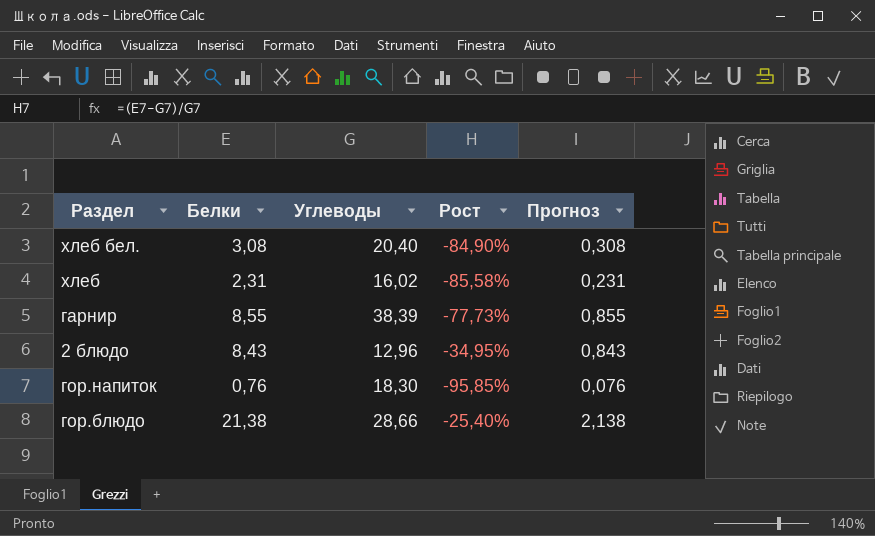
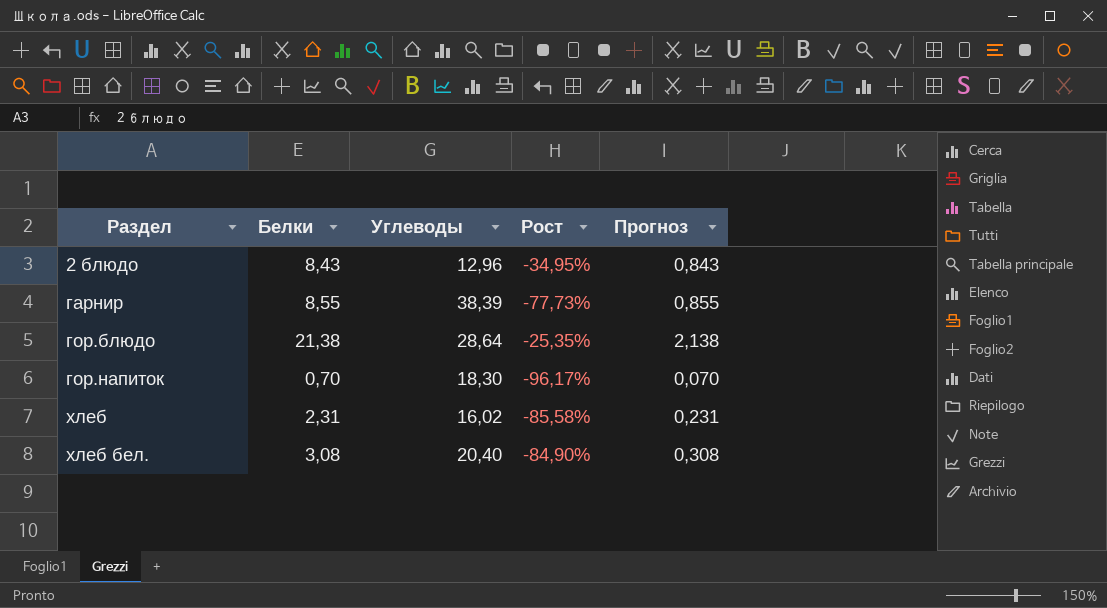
row order: none -> Раздел ascending
гор.блюдо | Углеводы: 28,66 -> 28,64
гор.блюдо | Рост: -25,40% -> -25,35%
гор.напиток | Белки: 0,76 -> 0,70
гор.напиток | Рост: -95,85% -> -96,17%
гор.напиток | Прогноз: 0,076 -> 0,070

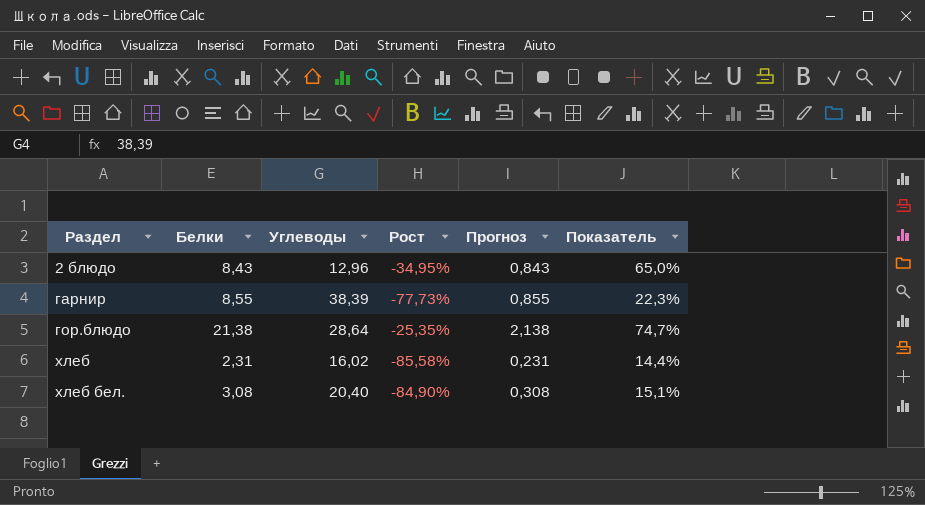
column Показатель | formula: none -> [Белки] / [Углеводы]
row гор.напиток: 0,70 | 18,30 | -96,17% | 0,070 -> none

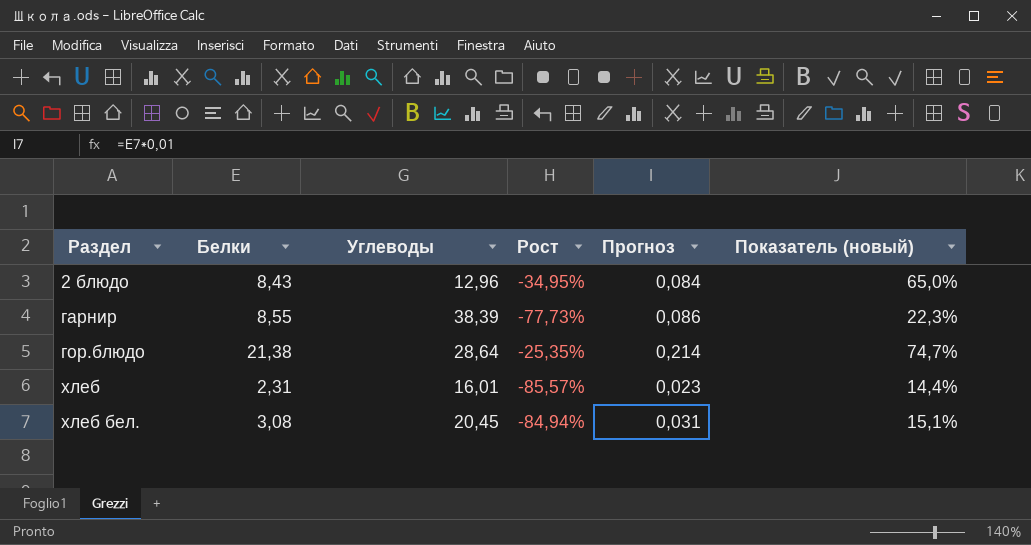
column Прогноз | formula: [Белки] * 0,1 -> [Белки] * 0,01
column name: Показатель -> Показатель (новый)
хлеб | Углеводы: 16,02 -> 16,01
хлеб | Рост: -85,58% -> -85,57%
хлеб бел. | Углеводы: 20,40 -> 20,45
хлеб бел. | Рост: -84,90% -> -84,94%

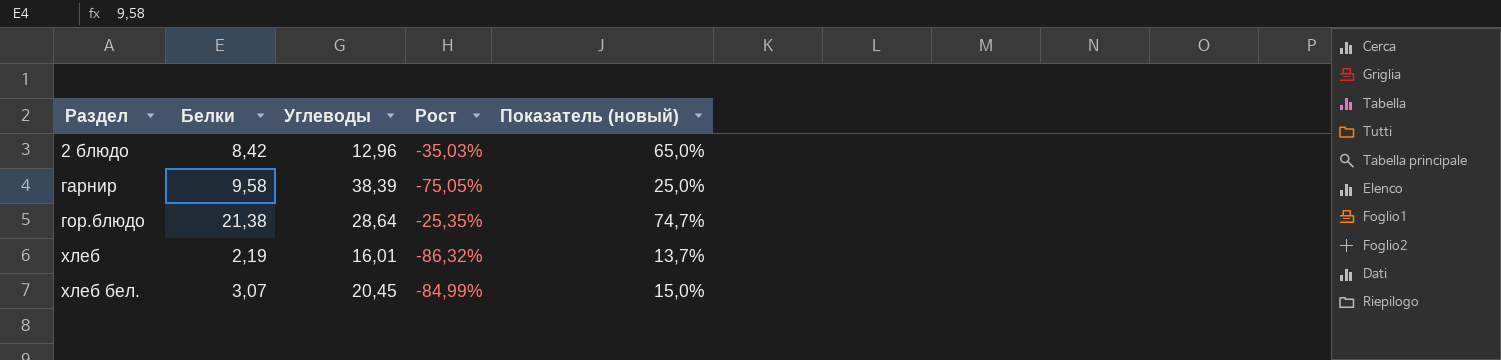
column Прогноз | formula: [Белки] * 0,01 -> none
2 блюдо | Белки: 8,43 -> 8,42
2 блюдо | Рост: -34,95% -> -35,03%
гарнир | Белки: 8,55 -> 9,58
гарнир | Рост: -77,73% -> -75,05%
гарнир | Показатель (новый): 22,3% -> 25,0%
хлеб | Белки: 2,31 -> 2,19
хлеб | Рост: -85,57% -> -86,32%
хлеб | Показатель (новый): 14,4% -> 13,7%
хлеб бел. | Белки: 3,08 -> 3,07
хлеб бел. | Рост: -84,94% -> -84,99%
хлеб бел. | Показатель (новый): 15,1% -> 15,0%

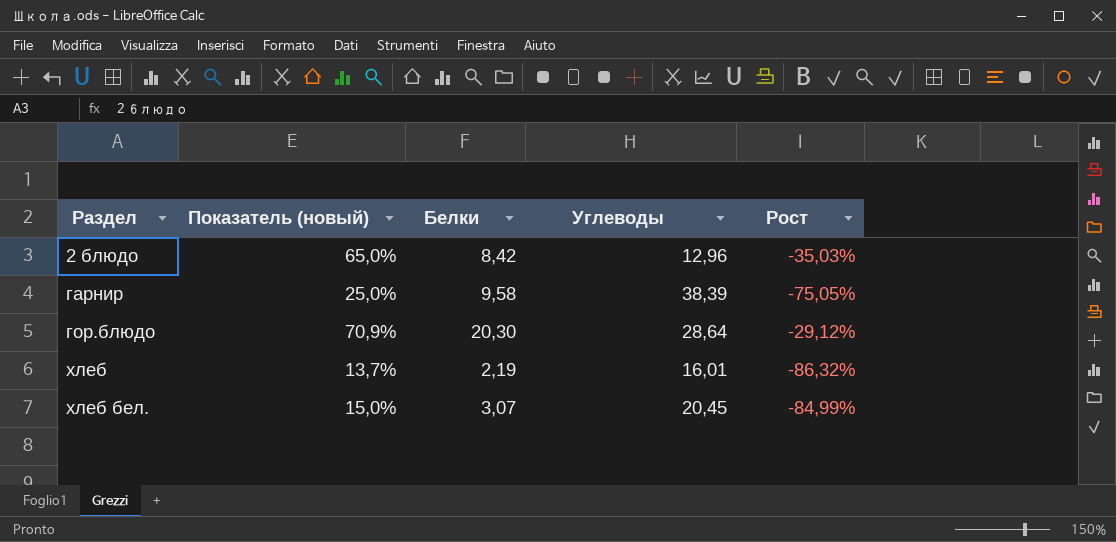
column Показатель (новый) | position: 5 -> 2
гор.блюдо | Показатель (новый): 74,7% -> 70,9%
гор.блюдо | Белки: 21,38 -> 20,30
гор.блюдо | Рост: -25,35% -> -29,12%

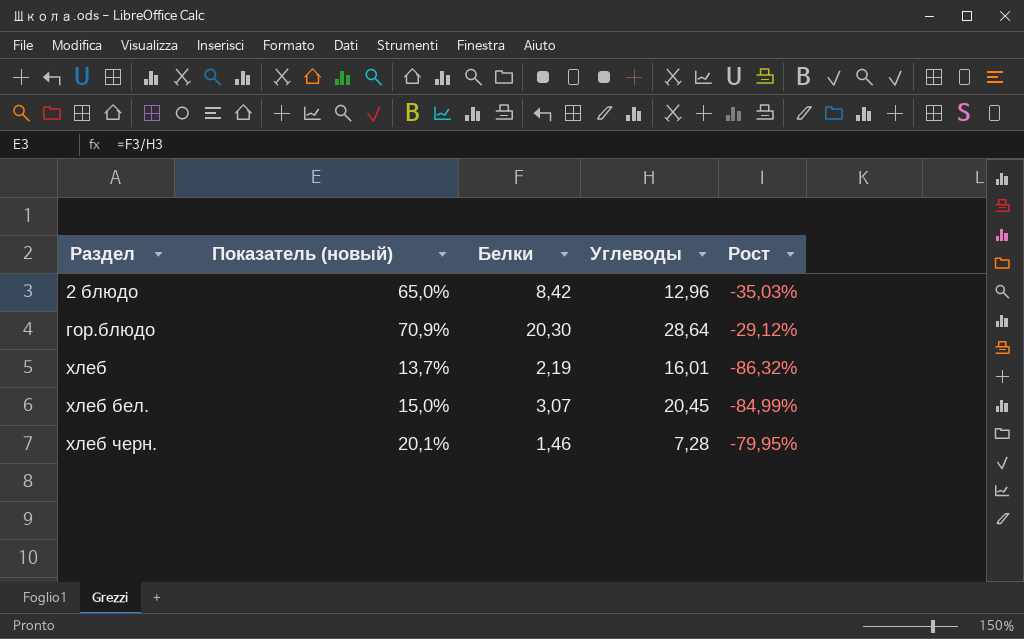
row гарнир: 25,0% | 9,58 | 38,39 | -75,05% -> none
row хлеб черн.: none -> 20,1% | 1,46 | 7,28 | -79,95%

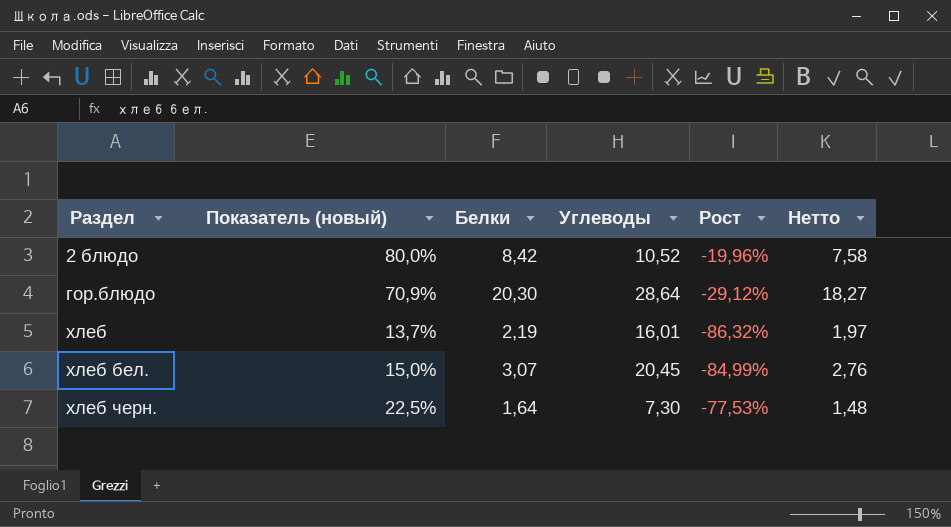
column Нетто | formula: none -> [Белки] * 0,9
2 блюдо | Показатель (новый): 65,0% -> 80,0%
2 блюдо | Углеводы: 12,96 -> 10,52
2 блюдо | Рост: -35,03% -> -19,96%
хлеб черн. | Показатель (новый): 20,1% -> 22,5%
хлеб черн. | Белки: 1,46 -> 1,64
хлеб черн. | Углеводы: 7,28 -> 7,30
хлеб черн. | Рост: -79,95% -> -77,53%

